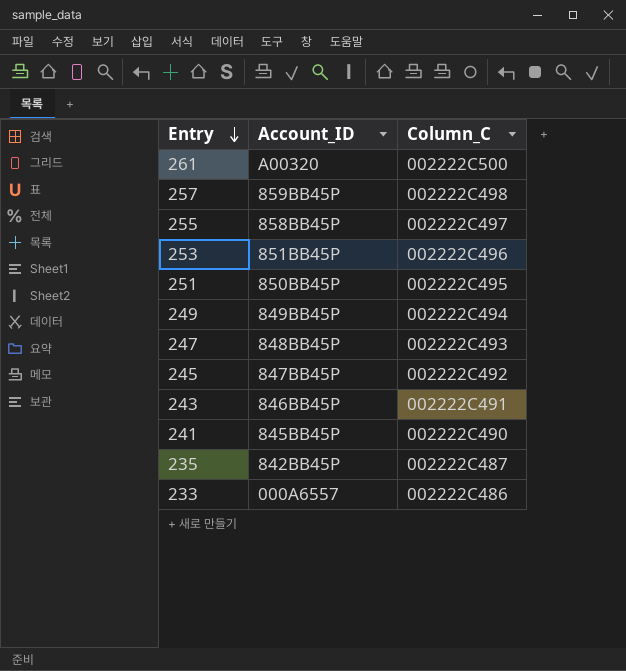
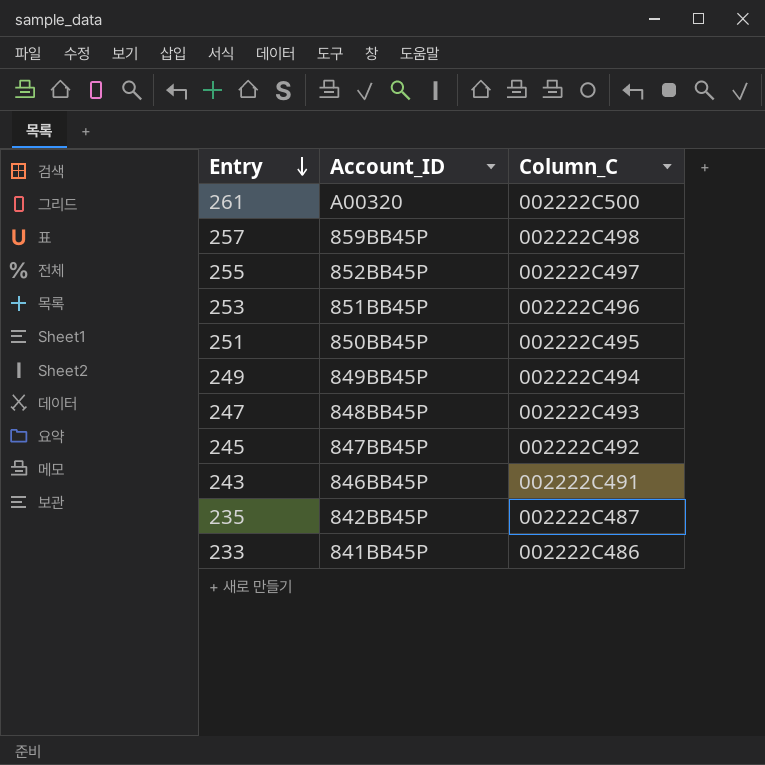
row 241: 845BB45P | 002222C490 -> none
255 | Account_ID: 858BB45P -> 852BB45P
233 | Account_ID: 000A6557 -> 841BB45P

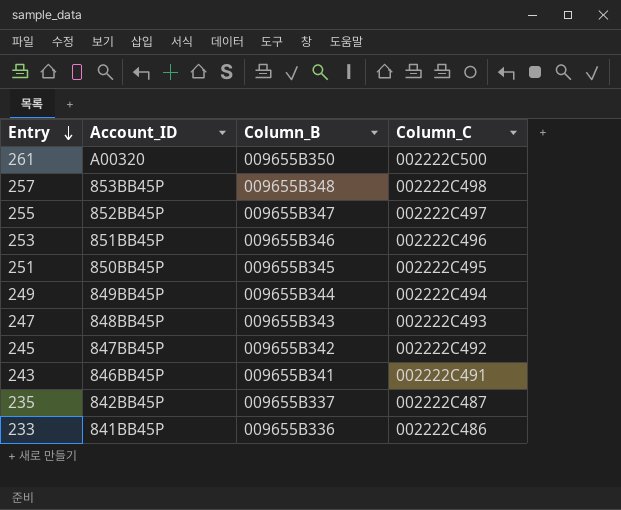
column Column_B | position: none -> 3
257 | Account_ID: 859BB45P -> 853BB45P

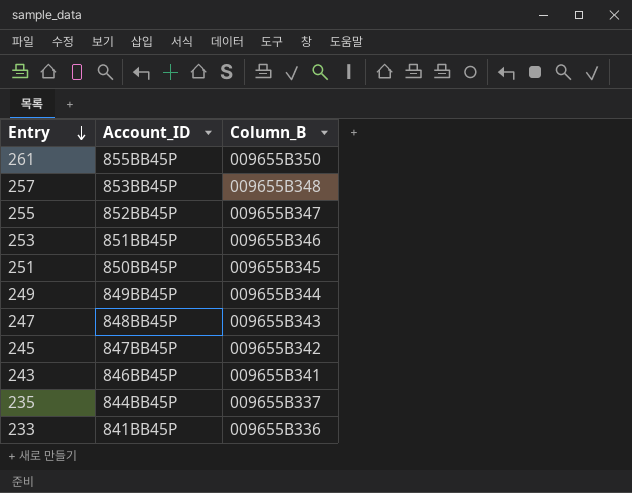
column Column_C | position: 4 -> none
261 | Account_ID: A00320 -> 855BB45P
235 | Account_ID: 842BB45P -> 844BB45P

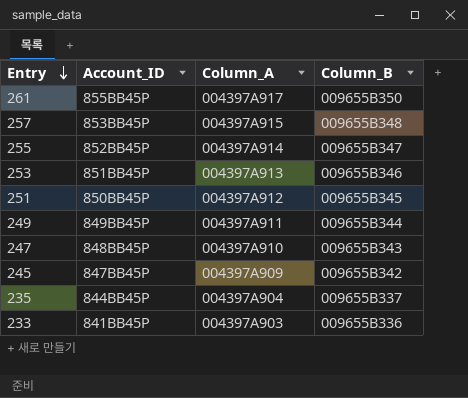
column Column_A | position: none -> 3
row 243: 846BB45P | 009655B341 -> none

